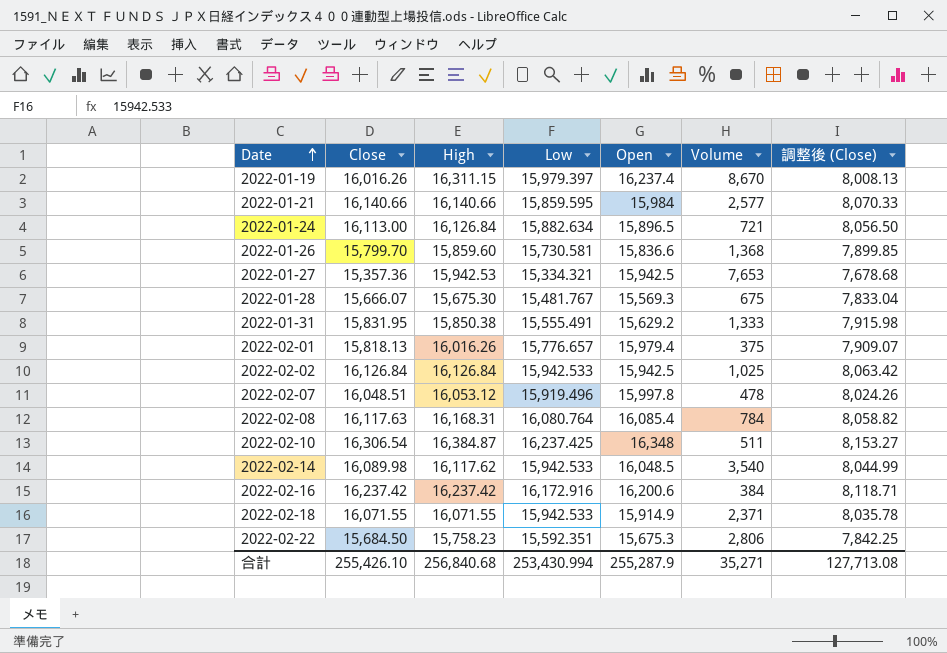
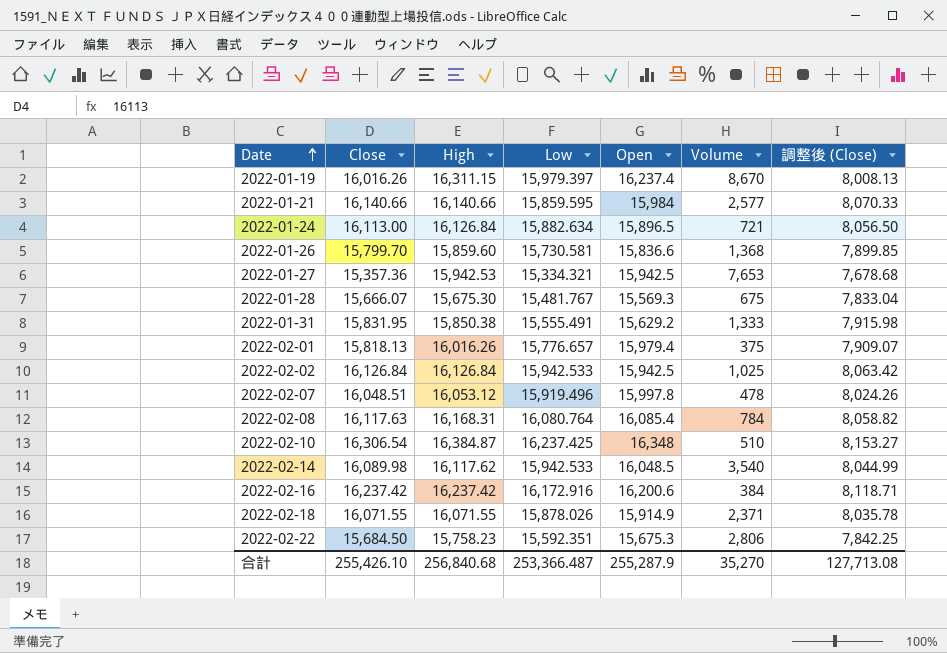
2022-02-10 | Volume: 511 -> 510
2022-02-18 | Low: 15,942.533 -> 15,878.026
合計 | Low: 253,430.994 -> 253,366.487
合計 | Volume: 35,271 -> 35,270

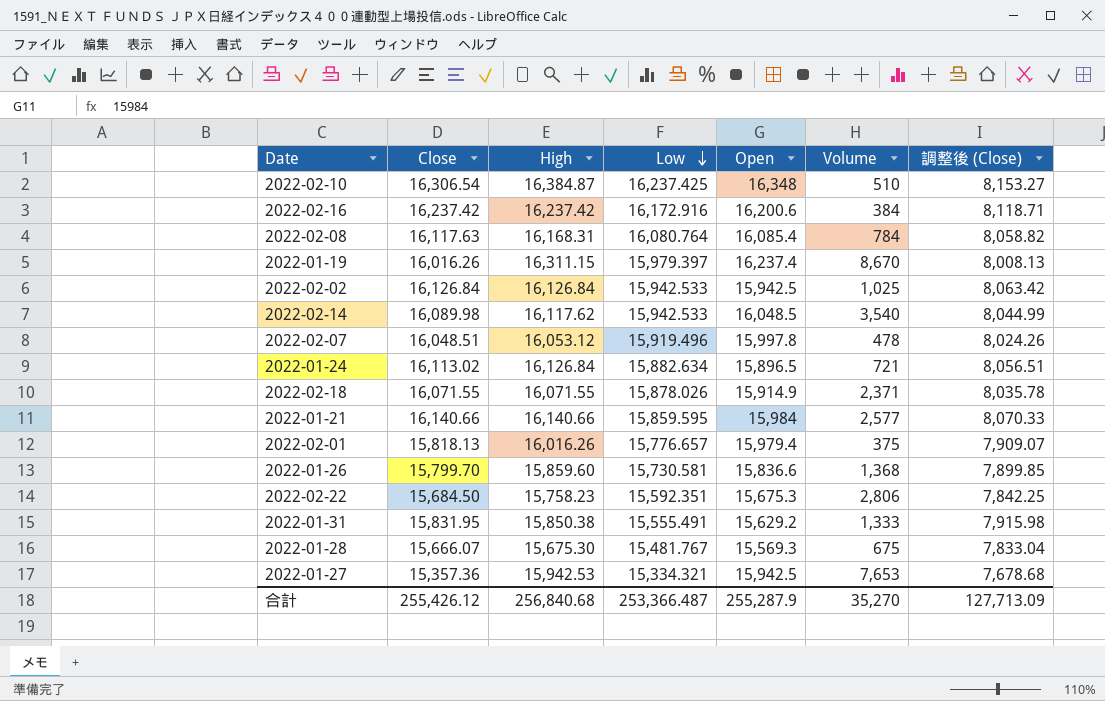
row order: Date ascending -> Low descending
2022-01-24 | Close: 16,113.00 -> 16,113.02
2022-01-24 | 調整後 (Close): 8,056.50 -> 8,056.51
合計 | Close: 255,426.10 -> 255,426.12
合計 | 調整後 (Close): 127,713.08 -> 127,713.09

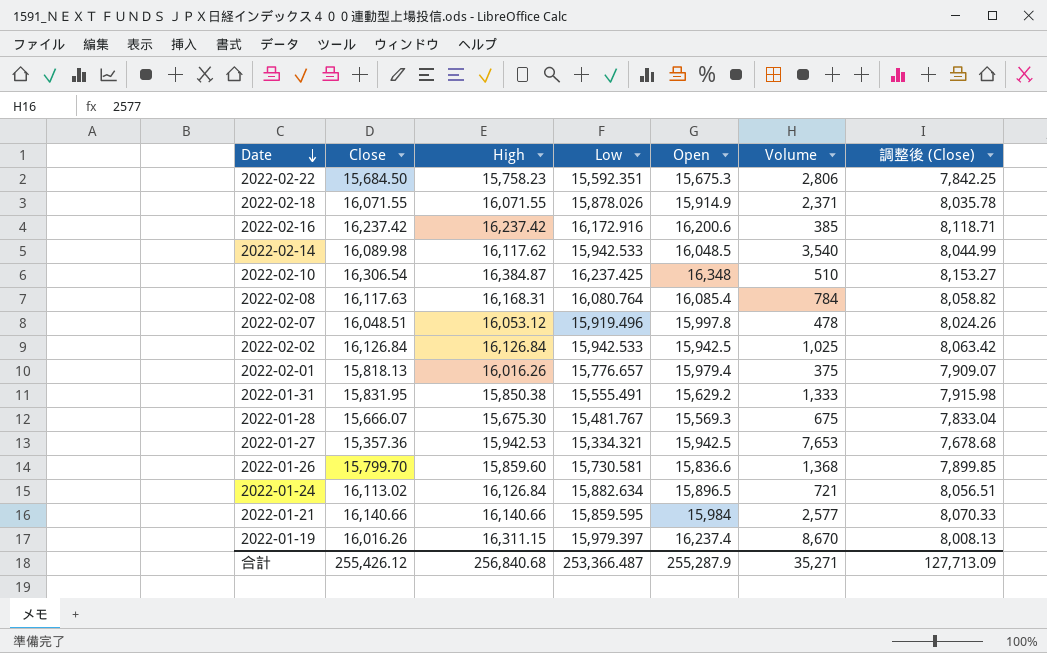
row order: Low descending -> Date descending
2022-02-16 | Volume: 384 -> 385
合計 | Volume: 35,270 -> 35,271

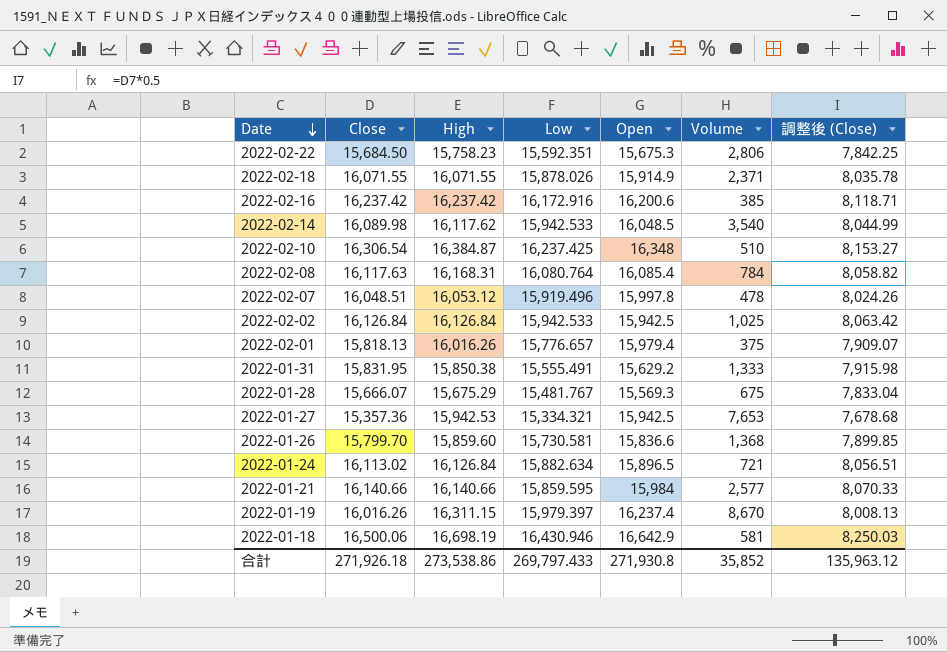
2022-01-28 | High: 15,675.30 -> 15,675.29
row 2022-01-18: none -> 16,500.06 | 16,698.19 | 16,430.946 | 16,642.9 | 581 | 8,250.03
合計 | Close: 255,426.12 -> 271,926.18
合計 | High: 256,840.68 -> 273,538.86
合計 | Low: 253,366.487 -> 269,797.433
合計 | Open: 255,287.9 -> 271,930.8
合計 | Volume: 35,271 -> 35,852
合計 | 調整後 (Close): 127,713.09 -> 135,963.12

